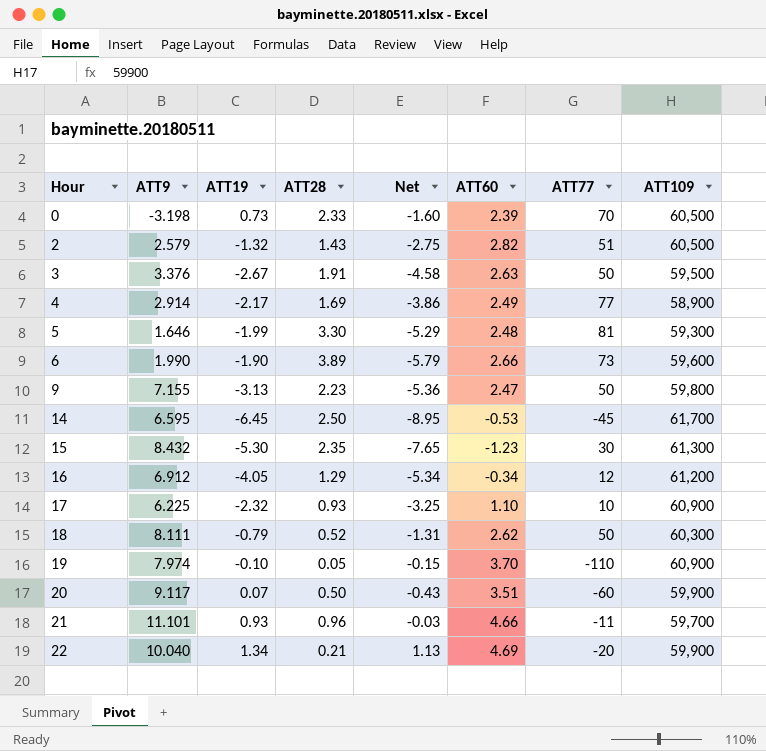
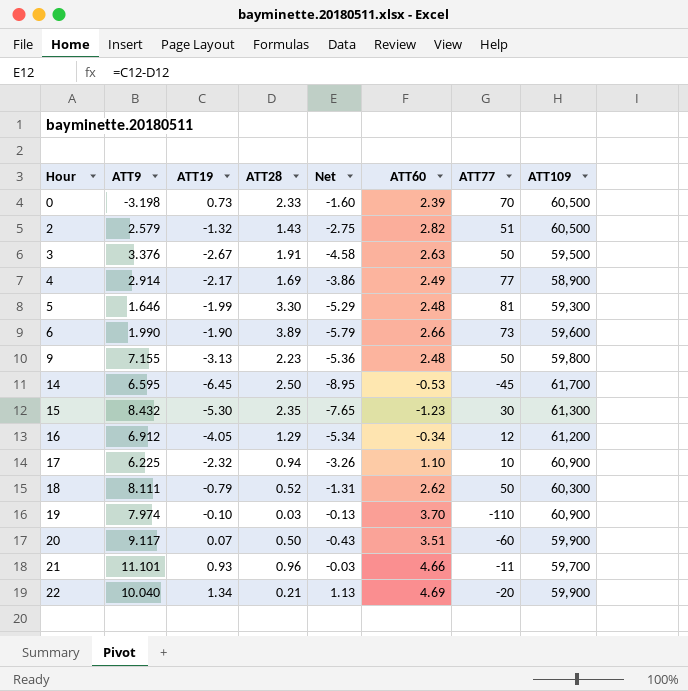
9 | ATT60: 2.47 -> 2.48
17 | ATT28: 0.93 -> 0.94
17 | Net: -3.25 -> -3.26
19 | ATT28: 0.05 -> 0.03
19 | Net: -0.15 -> -0.13

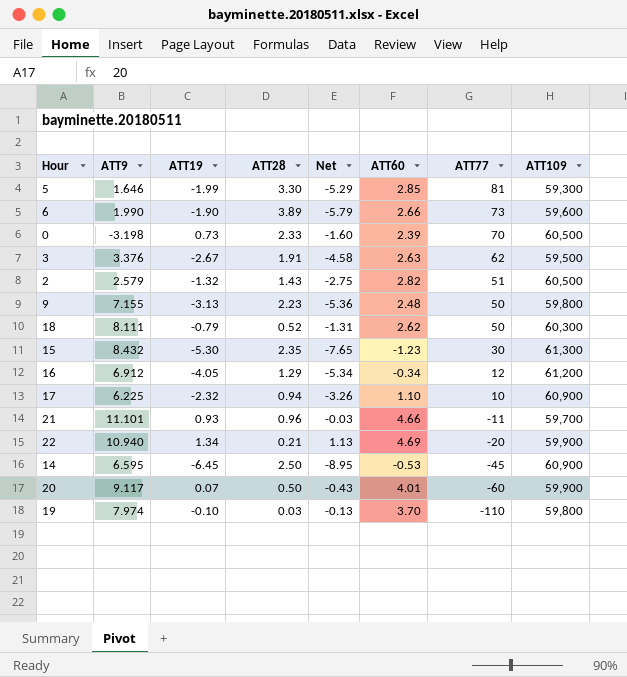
row order: Hour ascending -> ATT77 descending
row 4: 2.914 | -2.17 | 1.69 | -3.86 | 2.49 | 77 | 58,900 -> none
5 | ATT60: 2.48 -> 2.85
3 | ATT77: 50 -> 62
22 | ATT9: 10.040 -> 10.940
14 | ATT109: 61,700 -> 60,900
20 | ATT60: 3.51 -> 4.01
19 | ATT109: 60,900 -> 59,800

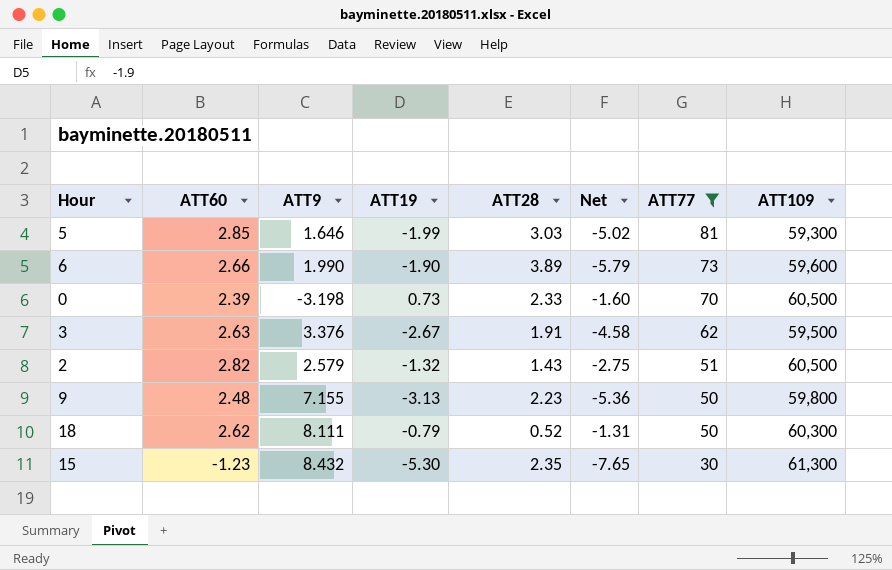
filter: none -> ATT77 >= 30
column ATT60 | position: 6 -> 2
5 | ATT28: 3.30 -> 3.03
5 | Net: -5.29 -> -5.02

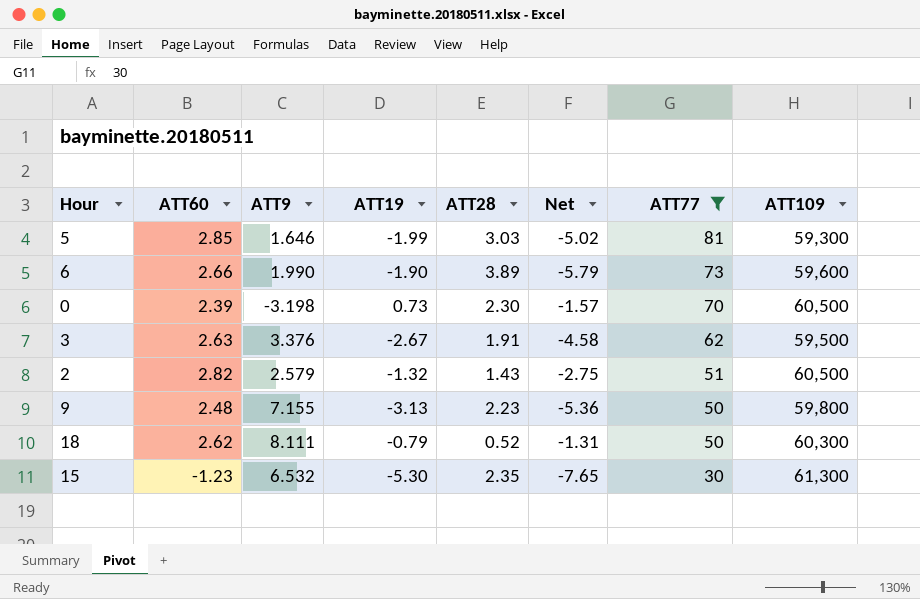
0 | ATT28: 2.33 -> 2.30
0 | Net: -1.60 -> -1.57
15 | ATT9: 8.432 -> 6.532

